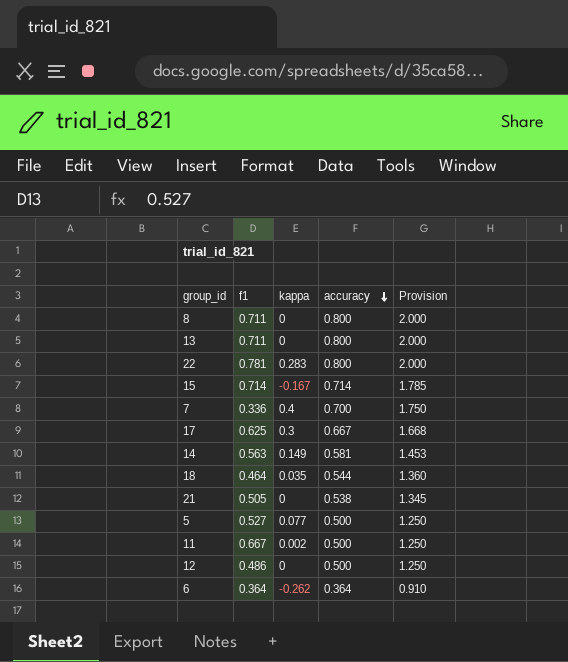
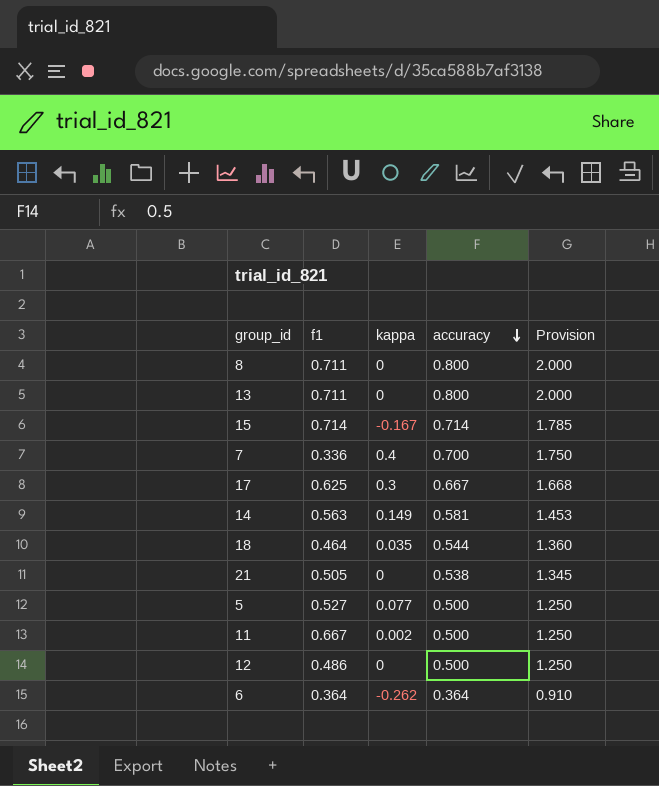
row 22: 0.781 | 0.283 | 0.800 | 2.000 -> none

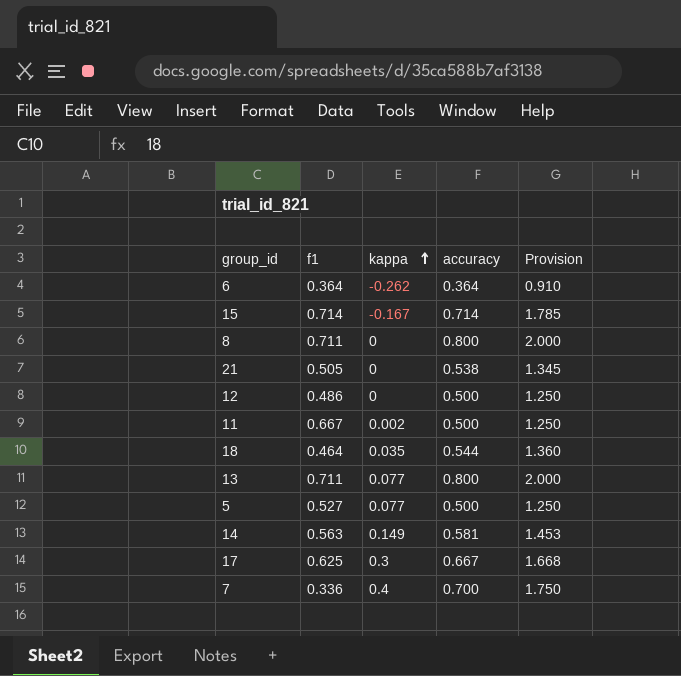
row order: accuracy descending -> kappa ascending
13 | kappa: 0 -> 0.077

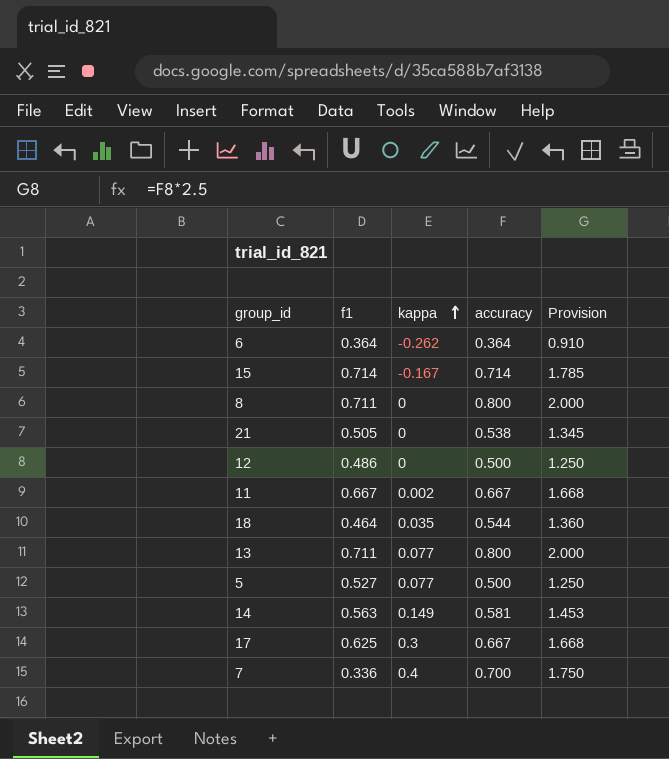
11 | accuracy: 0.500 -> 0.667
11 | Provision: 1.250 -> 1.668

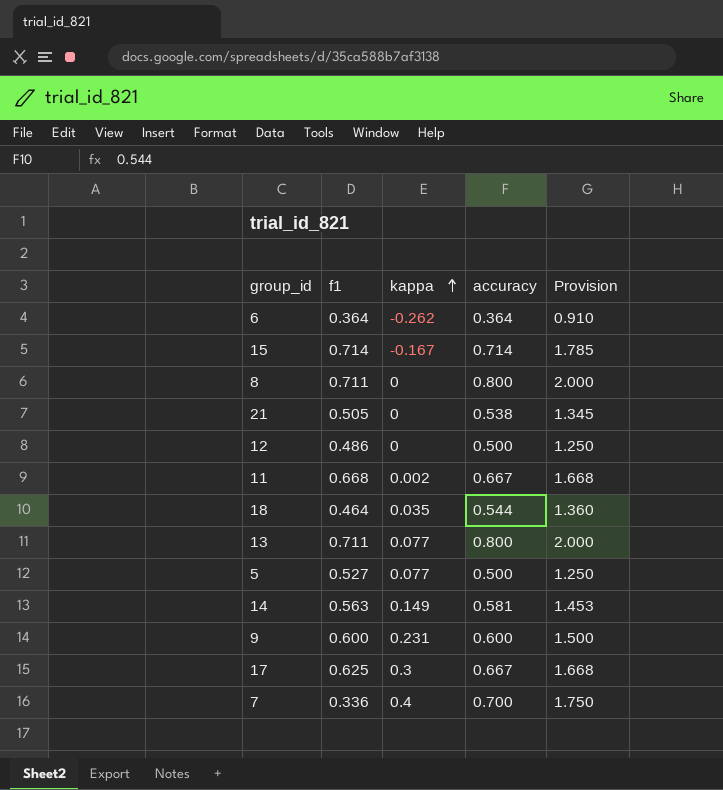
11 | f1: 0.667 -> 0.668
row 9: none -> 0.600 | 0.231 | 0.600 | 1.500

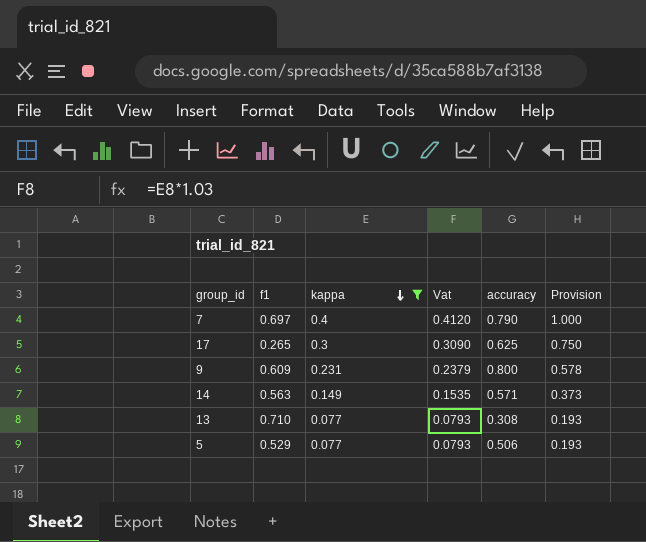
filter: none -> kappa >= 0.077
row order: kappa ascending -> kappa descending
column Vat | formula: none -> [kappa] * 1.03
column Provision | formula: [accuracy] * 2.5 -> [kappa] * 2.5
7 | f1: 0.336 -> 0.697
7 | accuracy: 0.700 -> 0.790
17 | f1: 0.625 -> 0.265
17 | accuracy: 0.667 -> 0.625
9 | f1: 0.600 -> 0.609
9 | accuracy: 0.600 -> 0.800
14 | accuracy: 0.581 -> 0.571
13 | f1: 0.711 -> 0.710
13 | accuracy: 0.800 -> 0.308
5 | f1: 0.527 -> 0.529
5 | accuracy: 0.500 -> 0.506

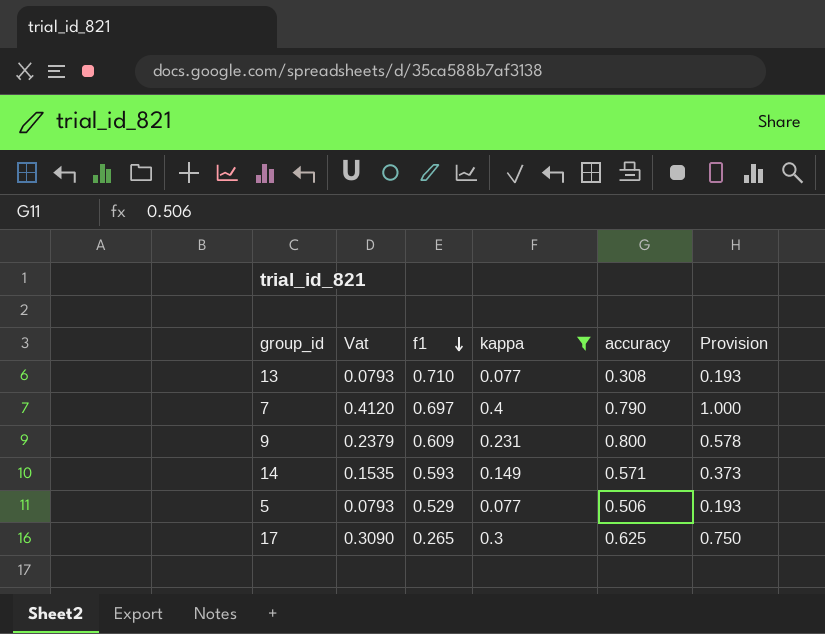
row order: kappa descending -> f1 descending
column Vat | position: 4 -> 2
14 | f1: 0.563 -> 0.593

